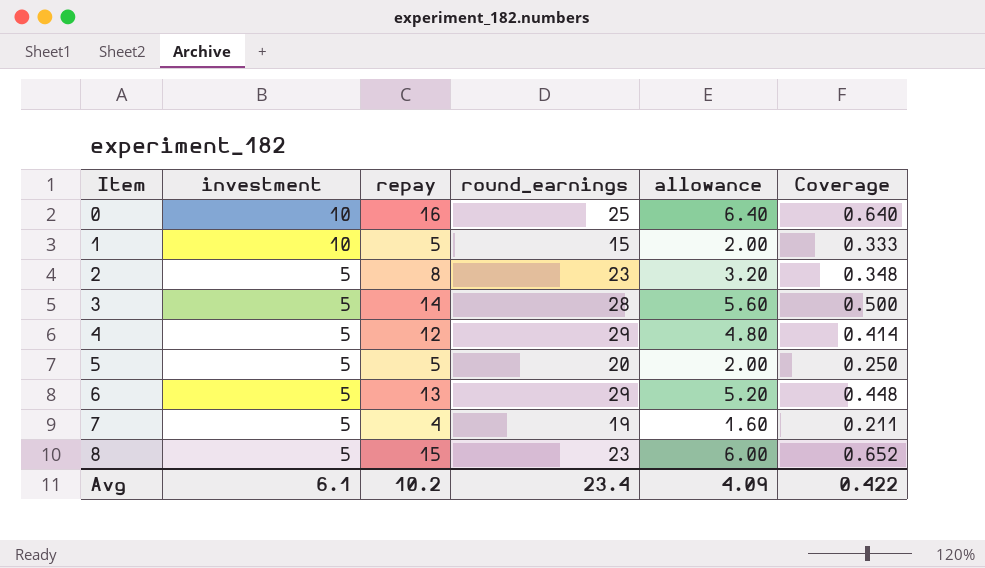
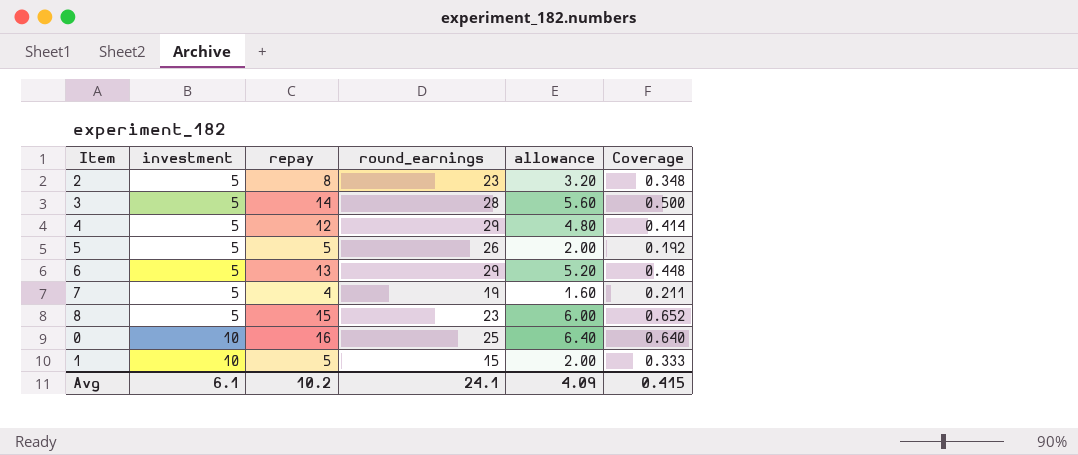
row order: Item ascending -> investment ascending
5 | round_earnings: 20 -> 26
5 | Coverage: 0.250 -> 0.192
Avg | round_earnings: 23.4 -> 24.1
Avg | Coverage: 0.422 -> 0.415

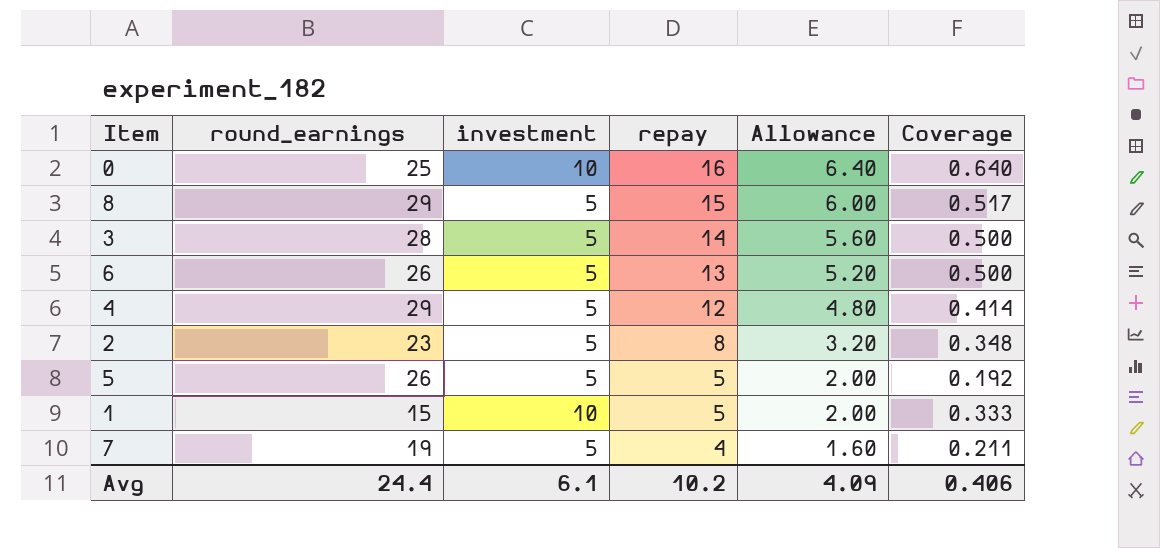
row order: investment ascending -> repay descending
column round_earnings | position: 4 -> 2
column name: allowance -> Allowance
8 | round_earnings: 23 -> 29
8 | Coverage: 0.652 -> 0.517
6 | round_earnings: 29 -> 26
6 | Coverage: 0.448 -> 0.500
Avg | round_earnings: 24.1 -> 24.4
Avg | Coverage: 0.415 -> 0.406

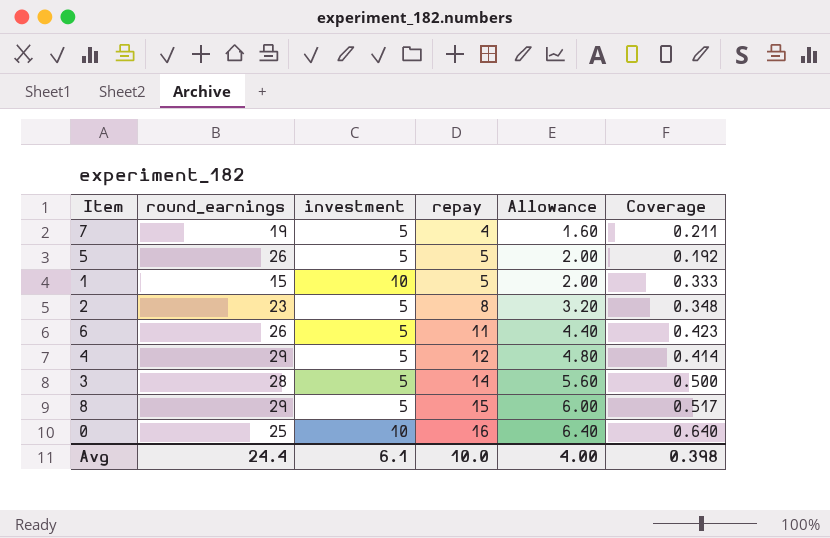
row order: repay descending -> repay ascending
6 | repay: 13 -> 11
6 | Allowance: 5.20 -> 4.40
6 | Coverage: 0.500 -> 0.423
Avg | repay: 10.2 -> 10.0
Avg | Allowance: 4.09 -> 4.00
Avg | Coverage: 0.406 -> 0.398

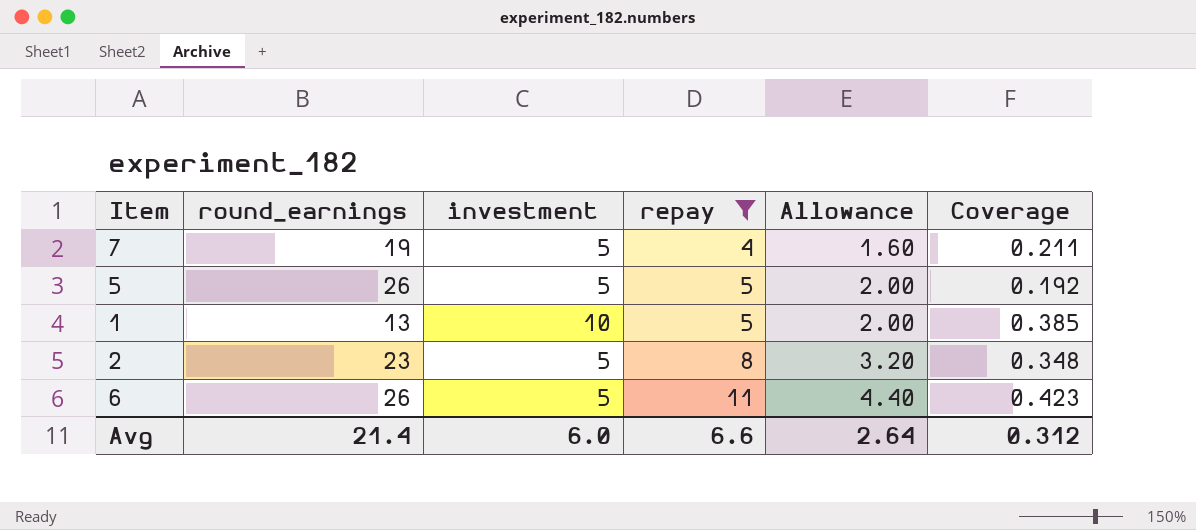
filter: none -> repay <= 11
1 | round_earnings: 15 -> 13
1 | Coverage: 0.333 -> 0.385
Avg | round_earnings: 24.4 -> 21.4
Avg | investment: 6.1 -> 6.0
Avg | repay: 10.0 -> 6.6
Avg | Allowance: 4.00 -> 2.64
Avg | Coverage: 0.398 -> 0.312

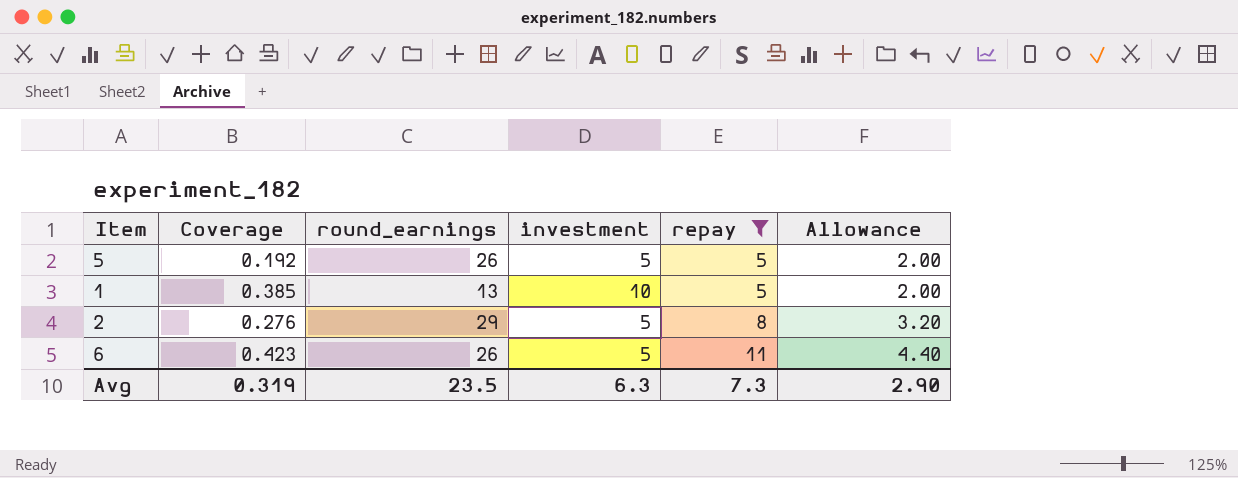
column Coverage | position: 6 -> 2
row 7: 19 | 5 | 4 | 1.60 | 0.211 -> none
2 | Coverage: 0.348 -> 0.276
2 | round_earnings: 23 -> 29
Avg | Coverage: 0.312 -> 0.319
Avg | round_earnings: 21.4 -> 23.5
Avg | investment: 6.0 -> 6.3
Avg | repay: 6.6 -> 7.3
Avg | Allowance: 2.64 -> 2.90

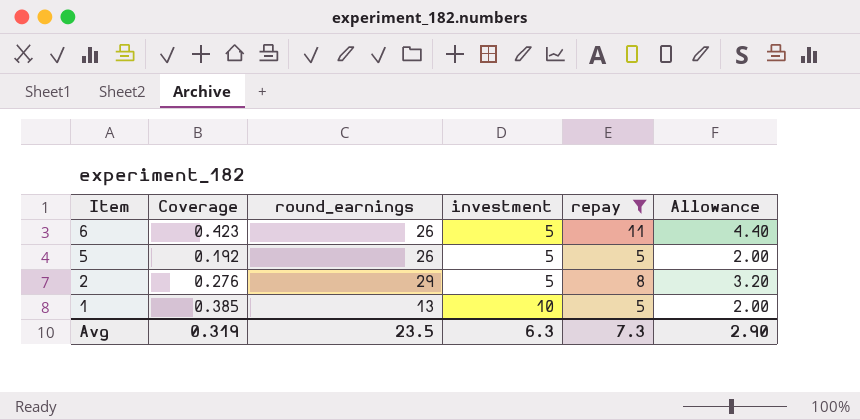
row order: repay ascending -> Item descending

